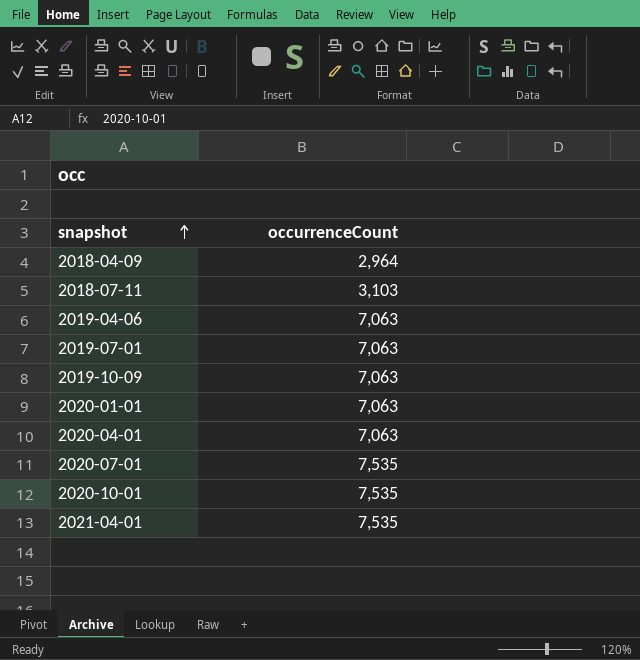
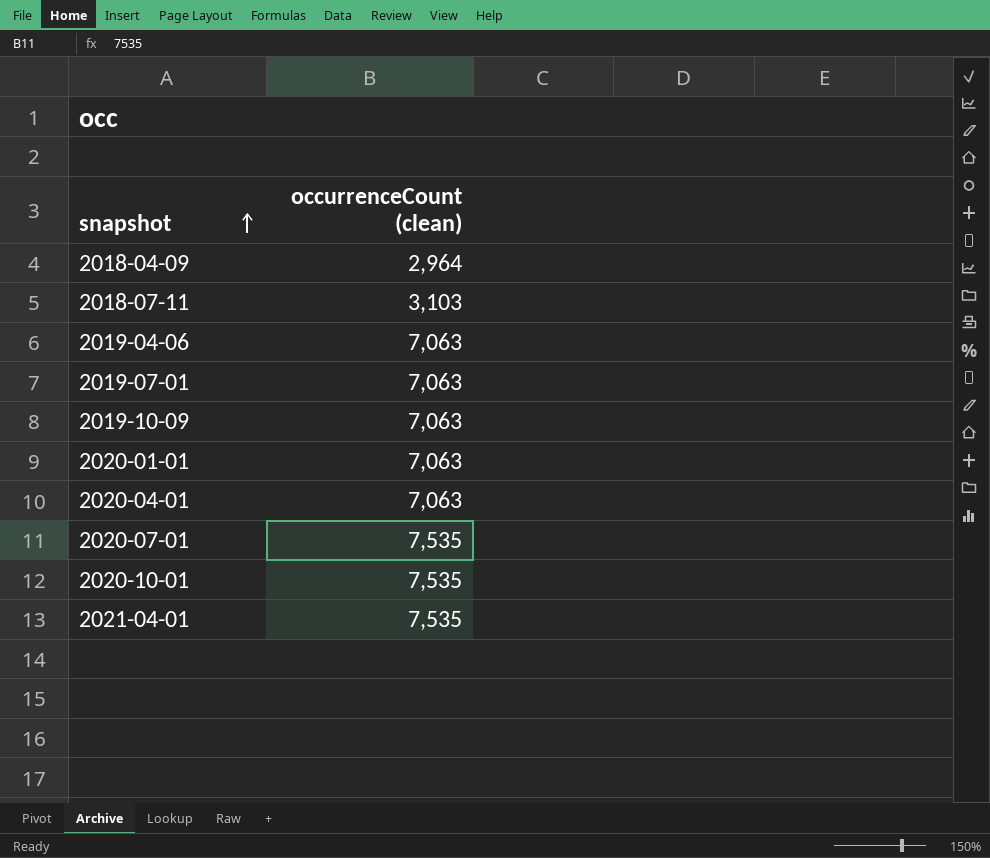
column name: occurrenceCount -> occurrenceCount (clean)

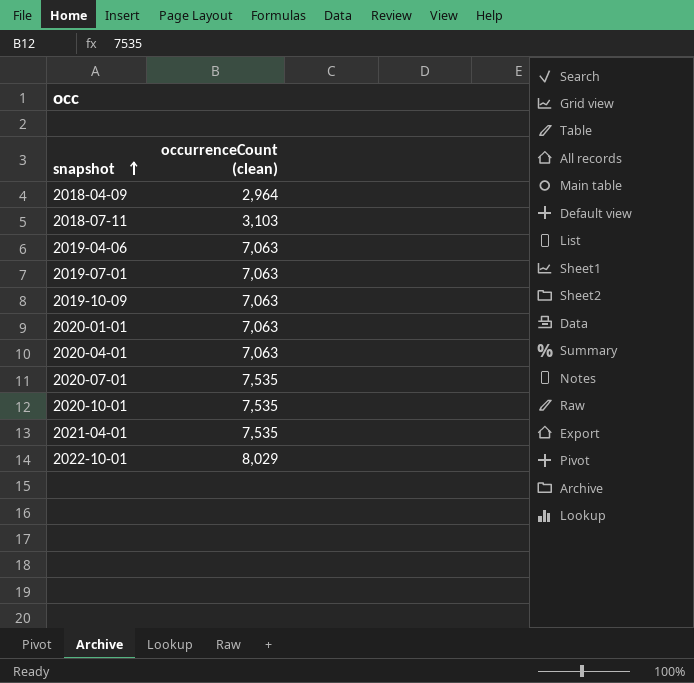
row 2022-10-01: none -> 8,029

